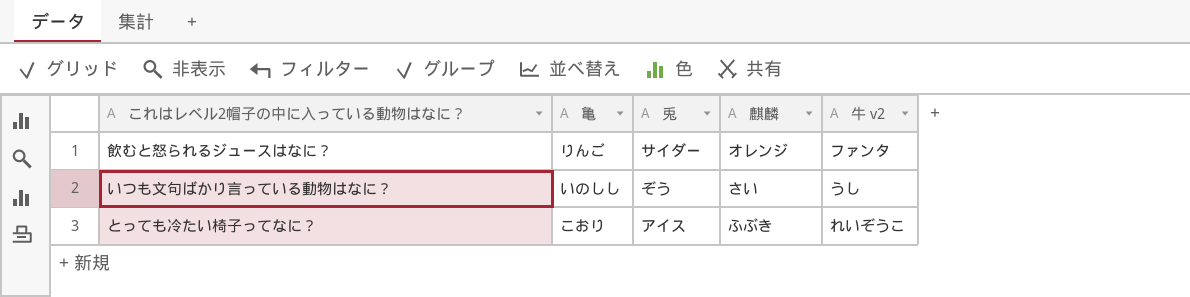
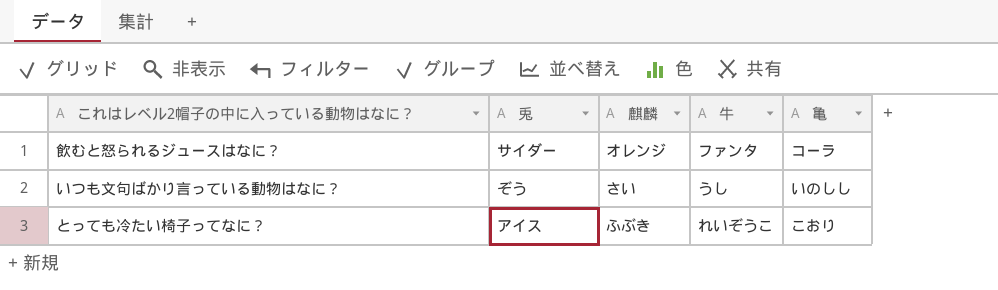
column name: 牛 v2 -> 牛
column 亀 | position: 2 -> 5
飲むと怒られるジュースはなに？ | 亀: りんご -> コーラ

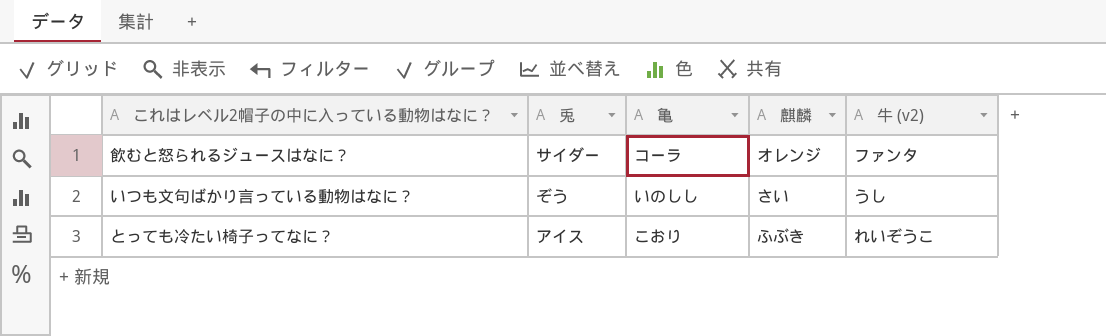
column 亀 | position: 5 -> 3
column name: 牛 -> 牛 (v2)

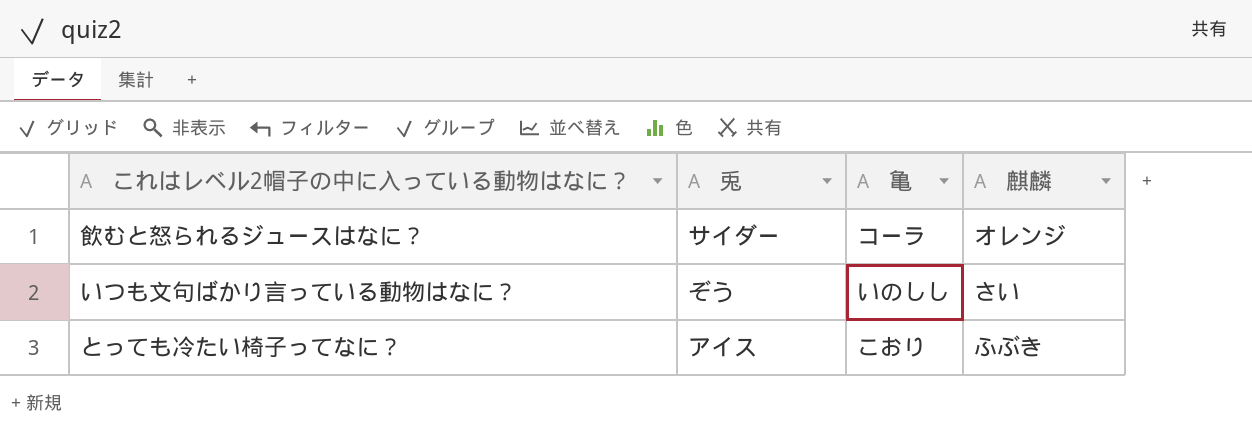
column 牛 (v2) | position: 5 -> none

